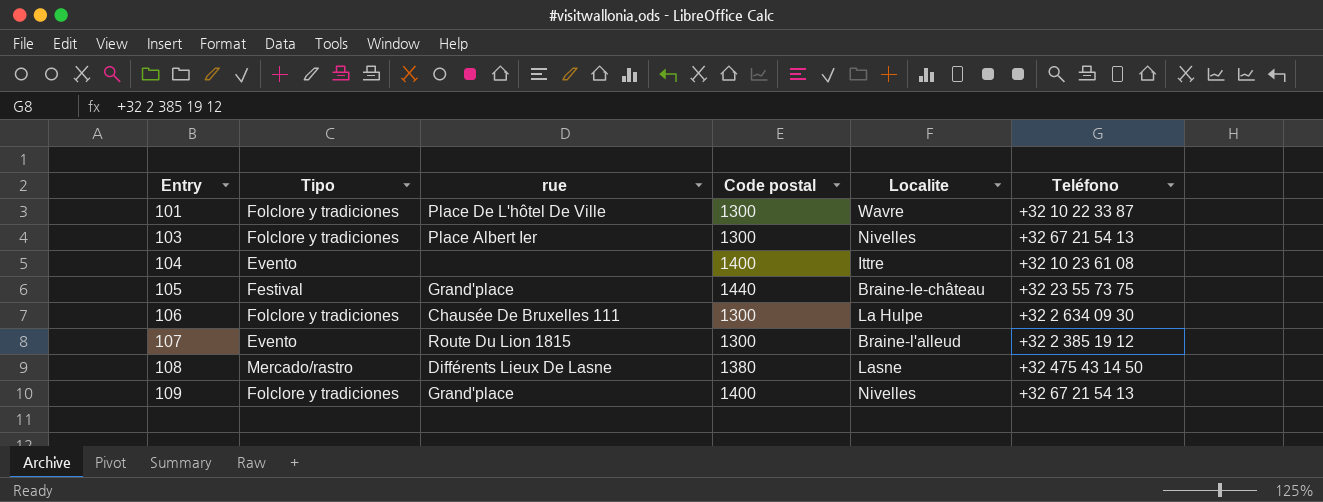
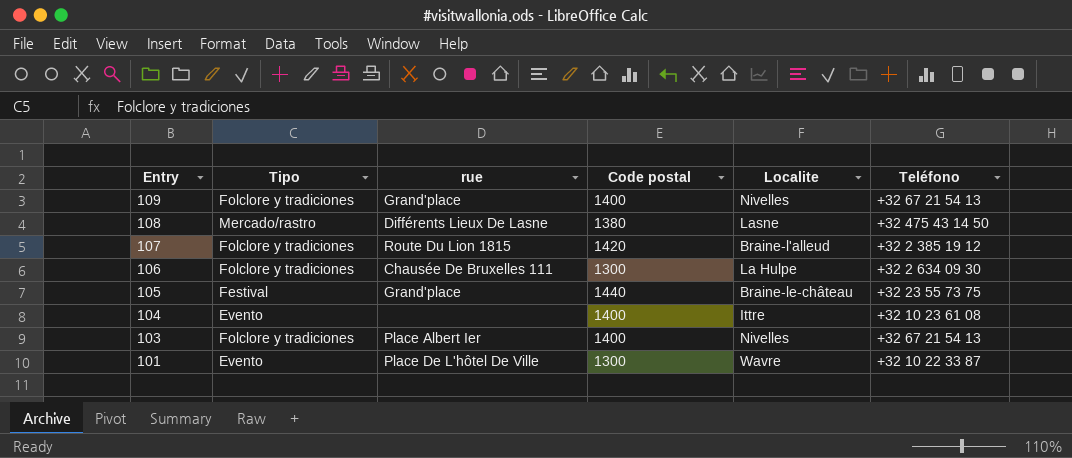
row order: Entry ascending -> Entry descending
107 | Tipo: Evento -> Folclore y tradiciones
107 | Code postal: 1300 -> 1420
103 | Code postal: 1300 -> 1400
101 | Tipo: Folclore y tradiciones -> Evento

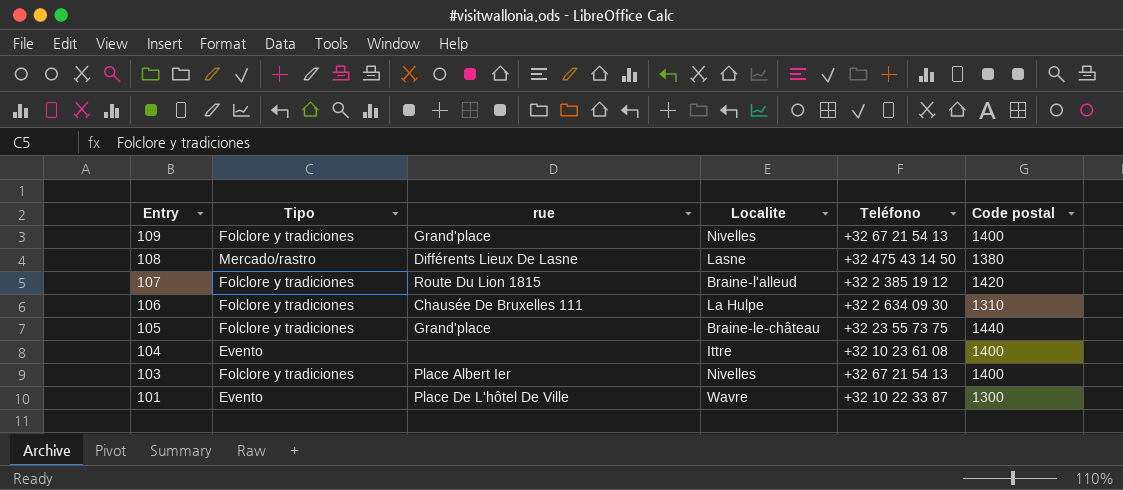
column Code postal | position: 4 -> 6
106 | Code postal: 1300 -> 1310
105 | Tipo: Festival -> Folclore y tradiciones

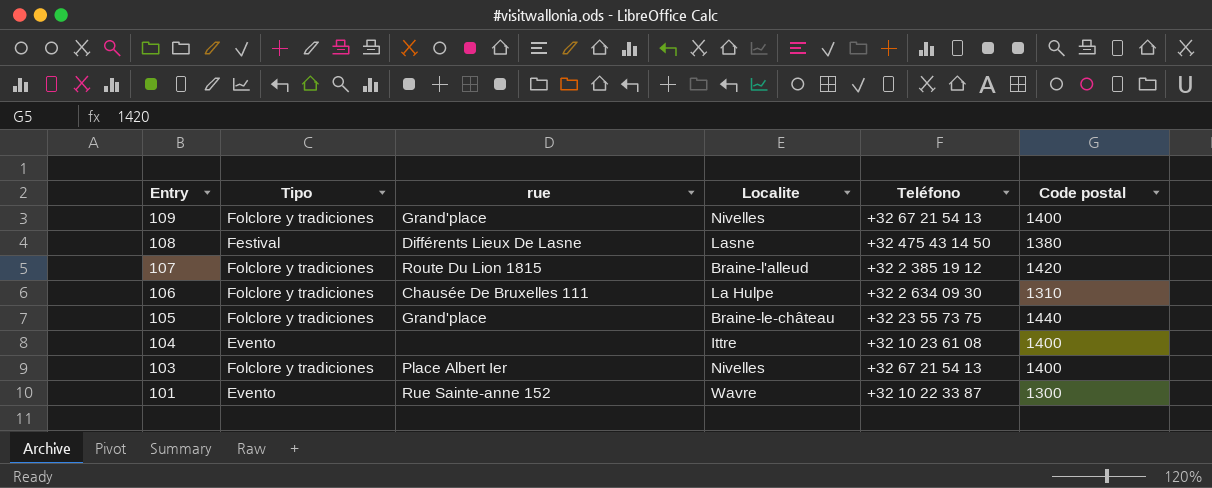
108 | Tipo: Mercado/rastro -> Festival
101 | rue: Place De L'hôtel De Ville -> Rue Sainte-anne 152

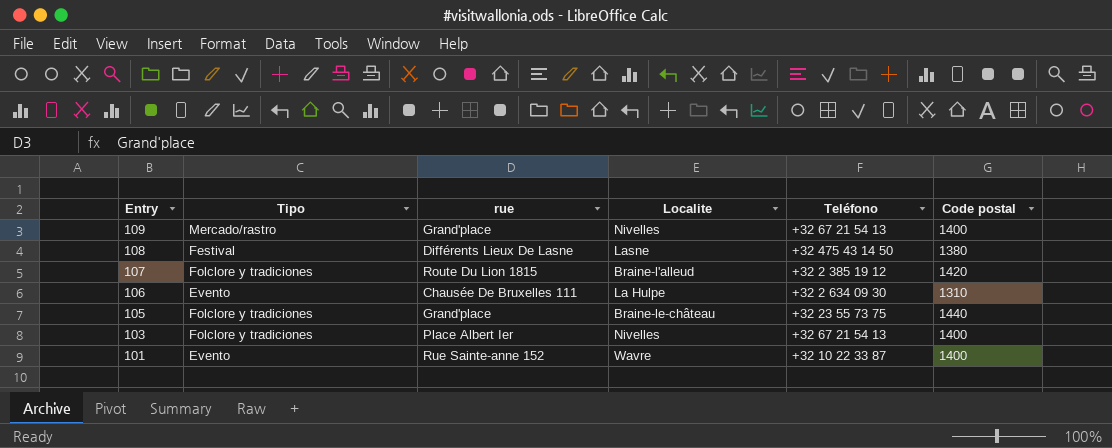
row 104: Evento | none | Ittre | +32 10 23 61 08 | 1400 -> none
109 | Tipo: Folclore y tradiciones -> Mercado/rastro
106 | Tipo: Folclore y tradiciones -> Evento
101 | Code postal: 1300 -> 1400

